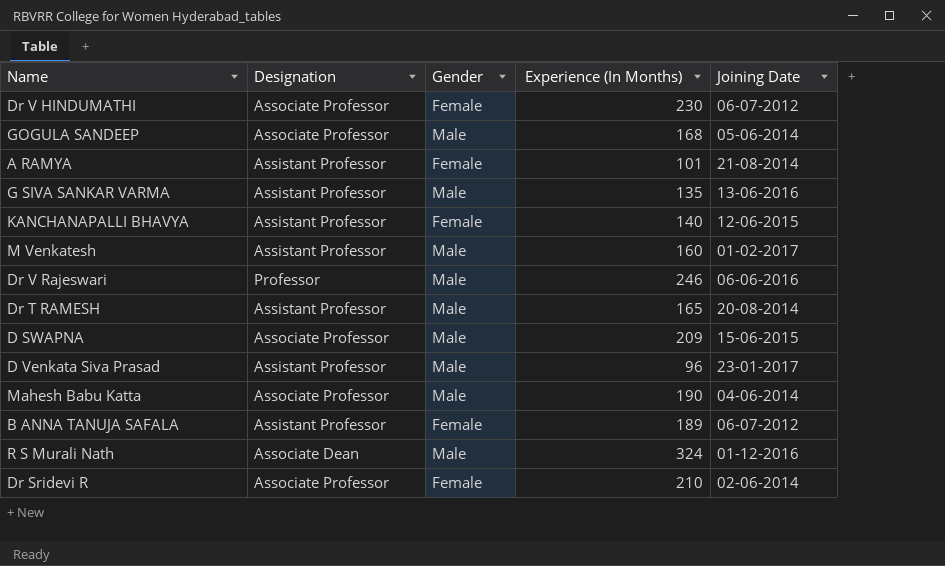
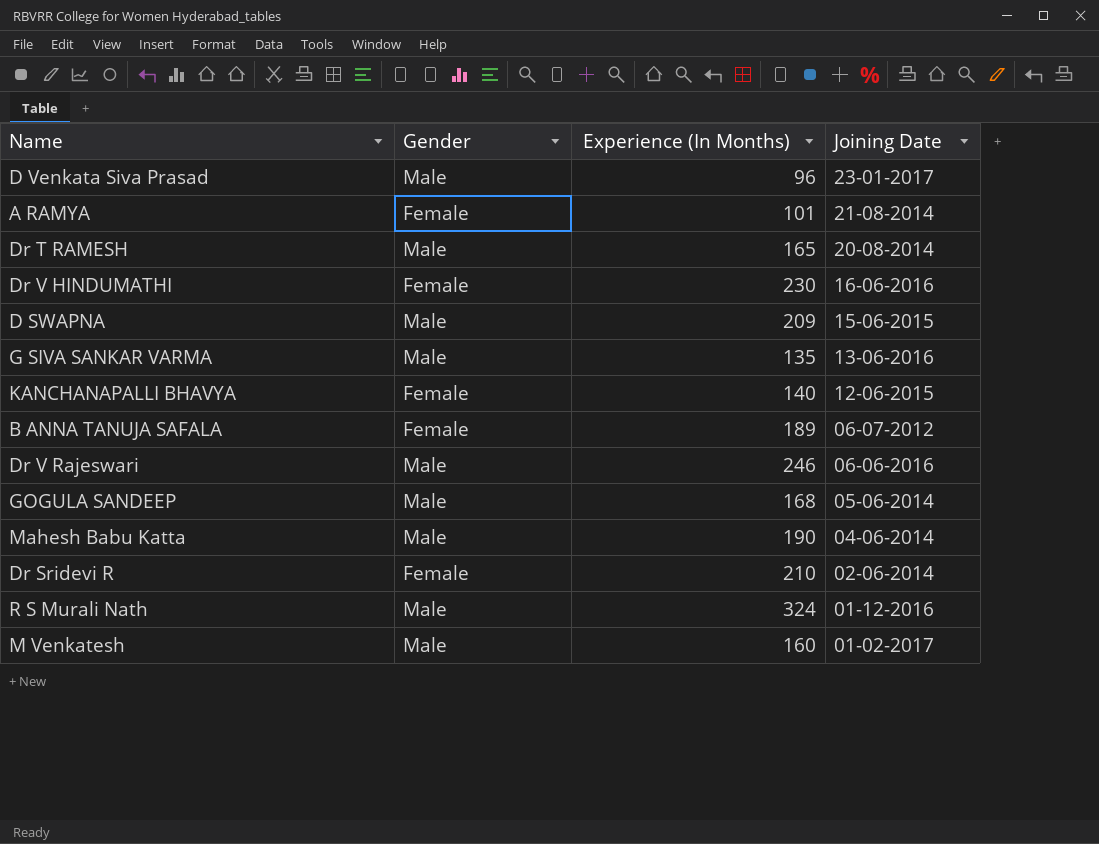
row order: none -> Joining Date descending
column Designation | position: 2 -> none
Dr V HINDUMATHI | Joining Date: 06-07-2012 -> 16-06-2016

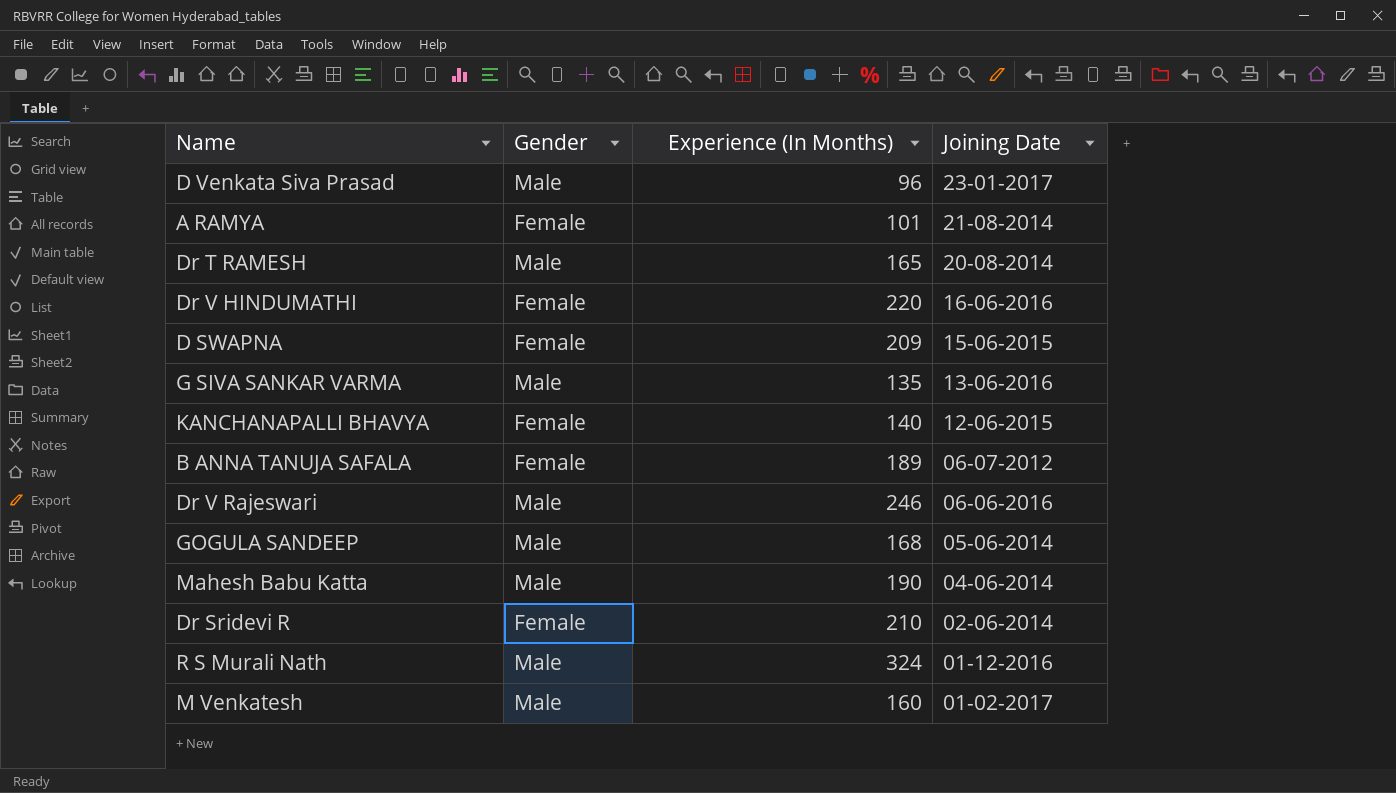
Dr V HINDUMATHI | Experience (In Months): 230 -> 220
D SWAPNA | Gender: Male -> Female

